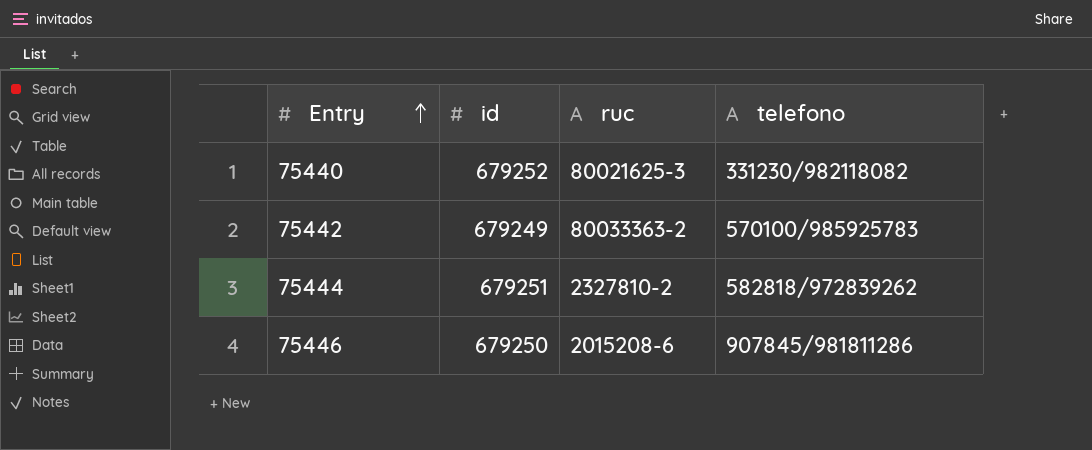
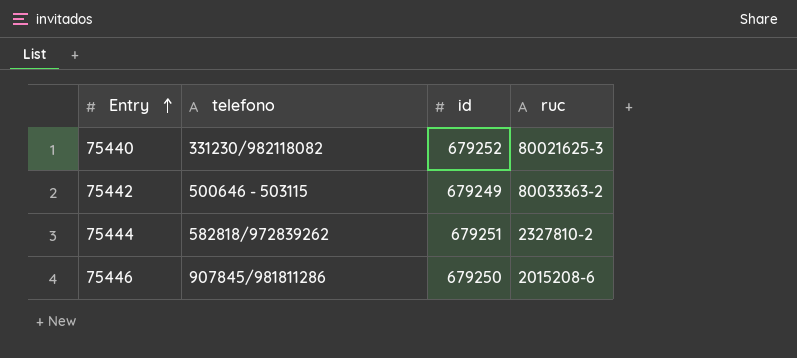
column telefono | position: 4 -> 2
75442 | telefono: 570100/985925783 -> 500646 - 503115

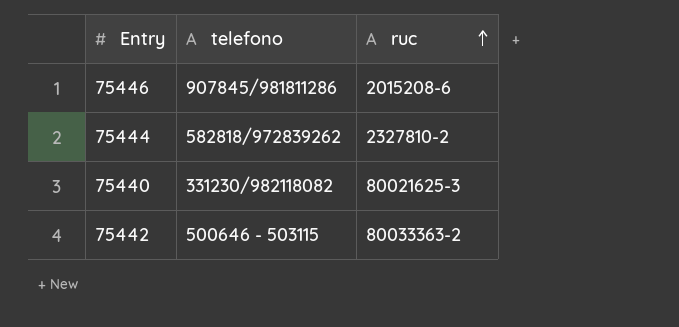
row order: Entry ascending -> ruc ascending
column id | position: 3 -> none

